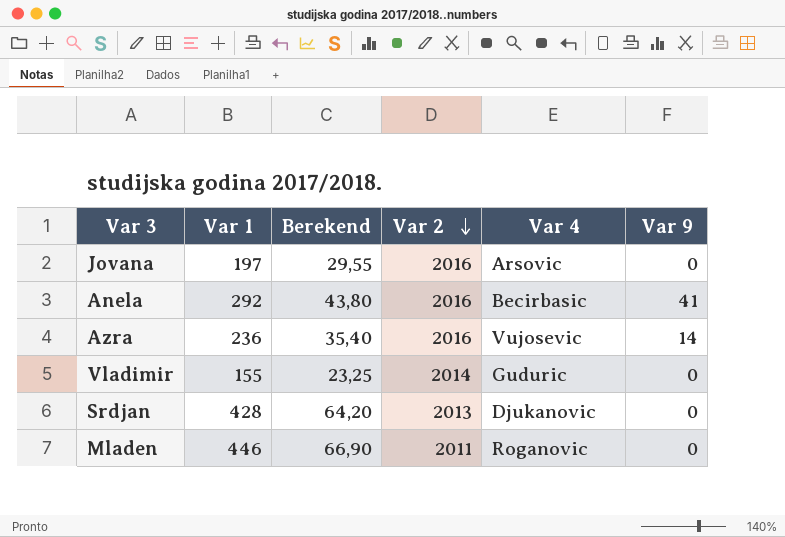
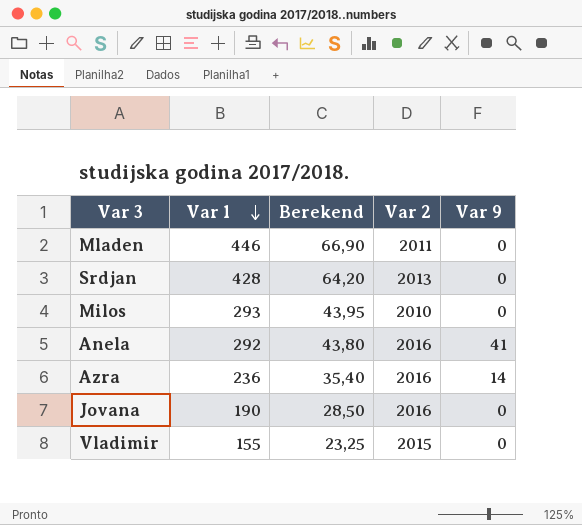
row order: Var 2 descending -> Var 1 descending
column Var 4 | position: 5 -> none
row Milos: none -> 293 | 43,95 | 2010 | 0
Jovana | Var 1: 197 -> 190
Jovana | Berekend: 29,55 -> 28,50
Vladimir | Var 2: 2014 -> 2015

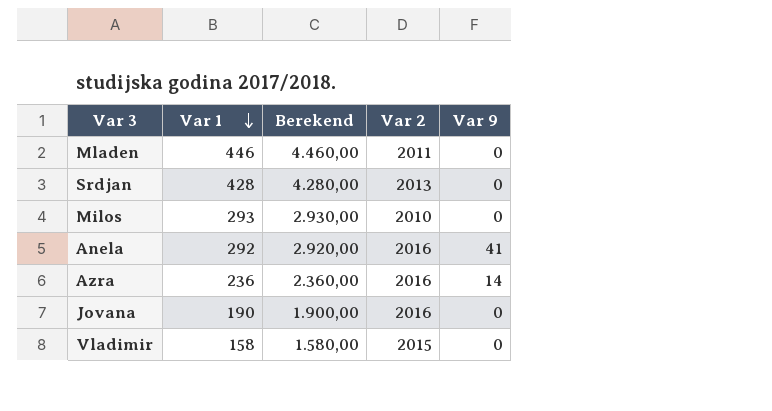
column Berekend | formula: [Var 1] * 0,15 -> [Var 1] * 10
Vladimir | Var 1: 155 -> 158

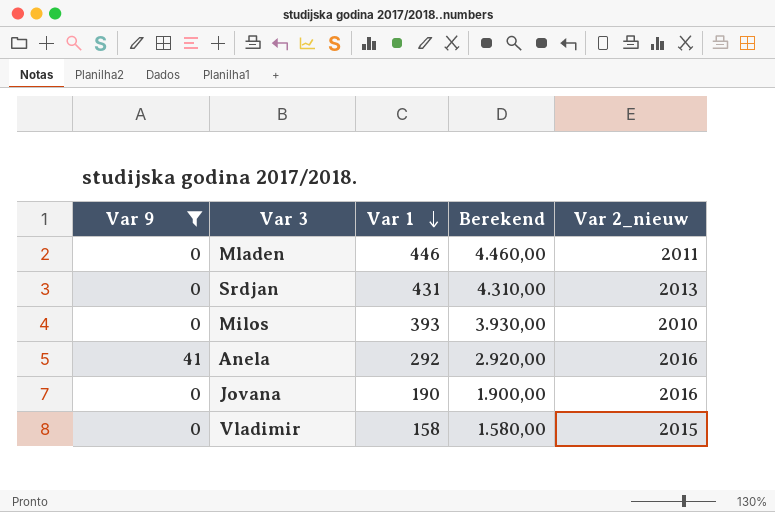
filter: none -> Var 9 != 14
column Var 9 | position: 5 -> 1
column name: Var 2 -> Var 2_nieuw
Srdjan | Var 1: 428 -> 431
Srdjan | Berekend: 4.280,00 -> 4.310,00
Milos | Var 1: 293 -> 393
Milos | Berekend: 2.930,00 -> 3.930,00

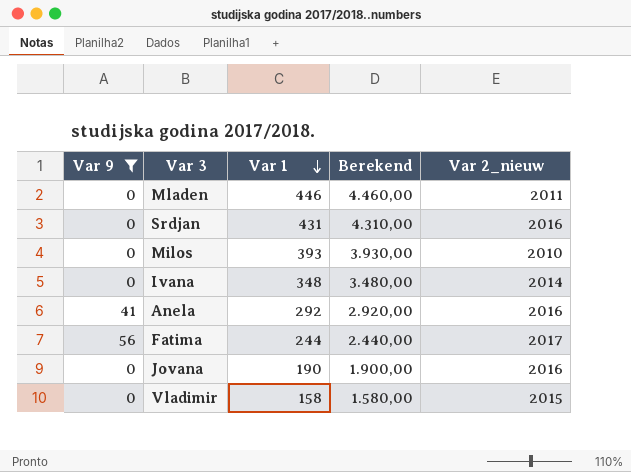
Srdjan | Var 2_nieuw: 2013 -> 2016
row Ivana: none -> 0 | 348 | 3.480,00 | 2014
row Fatima: none -> 56 | 244 | 2.440,00 | 2017

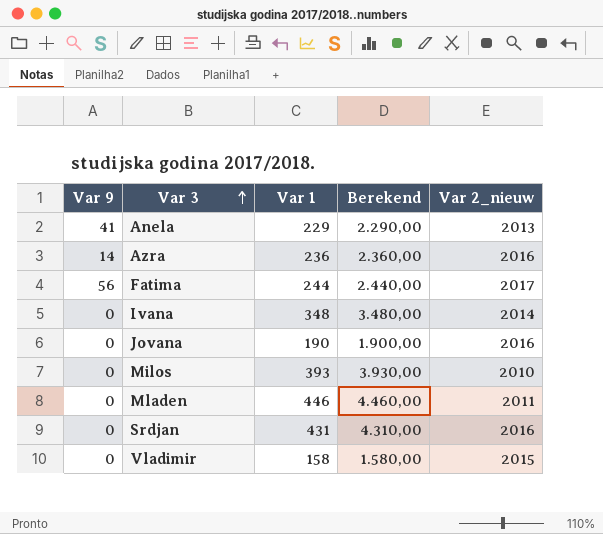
filter: Var 9 != 14 -> none
row order: Var 1 descending -> Var 3 ascending
Anela | Var 1: 292 -> 229
Anela | Berekend: 2.920,00 -> 2.290,00
Anela | Var 2_nieuw: 2016 -> 2013

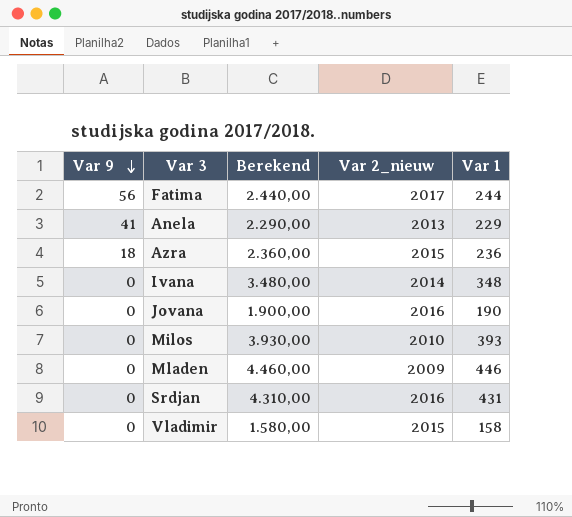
row order: Var 3 ascending -> Var 9 descending
column Var 1 | position: 3 -> 5
Azra | Var 9: 14 -> 18
Azra | Var 2_nieuw: 2016 -> 2015
Mladen | Var 2_nieuw: 2011 -> 2009

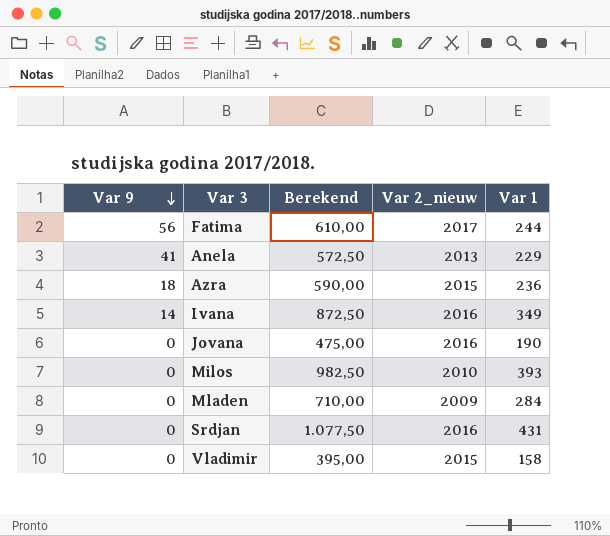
column Berekend | formula: [Var 1] * 10 -> [Var 1] * 2,5
Ivana | Var 9: 0 -> 14
Ivana | Var 2_nieuw: 2014 -> 2016
Ivana | Var 1: 348 -> 349
Mladen | Var 1: 446 -> 284

